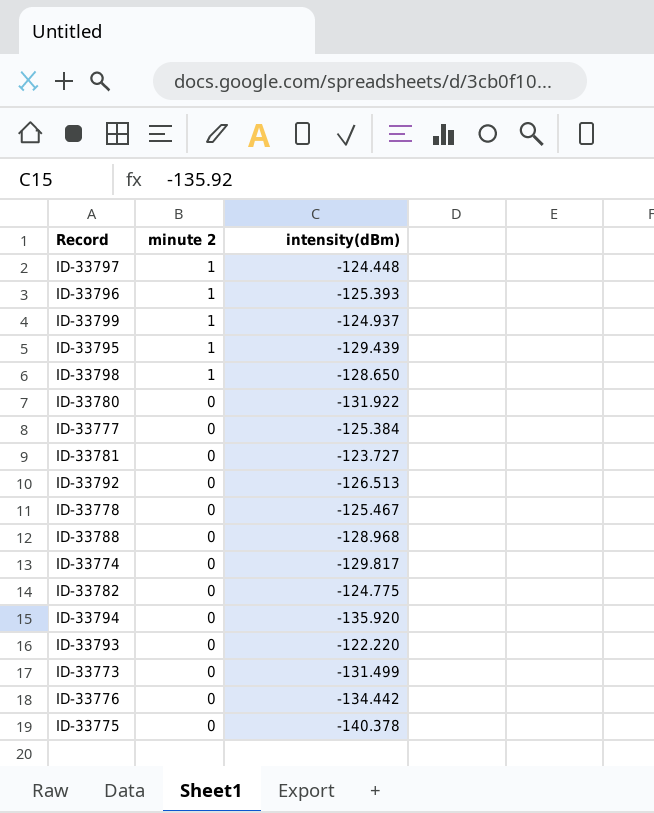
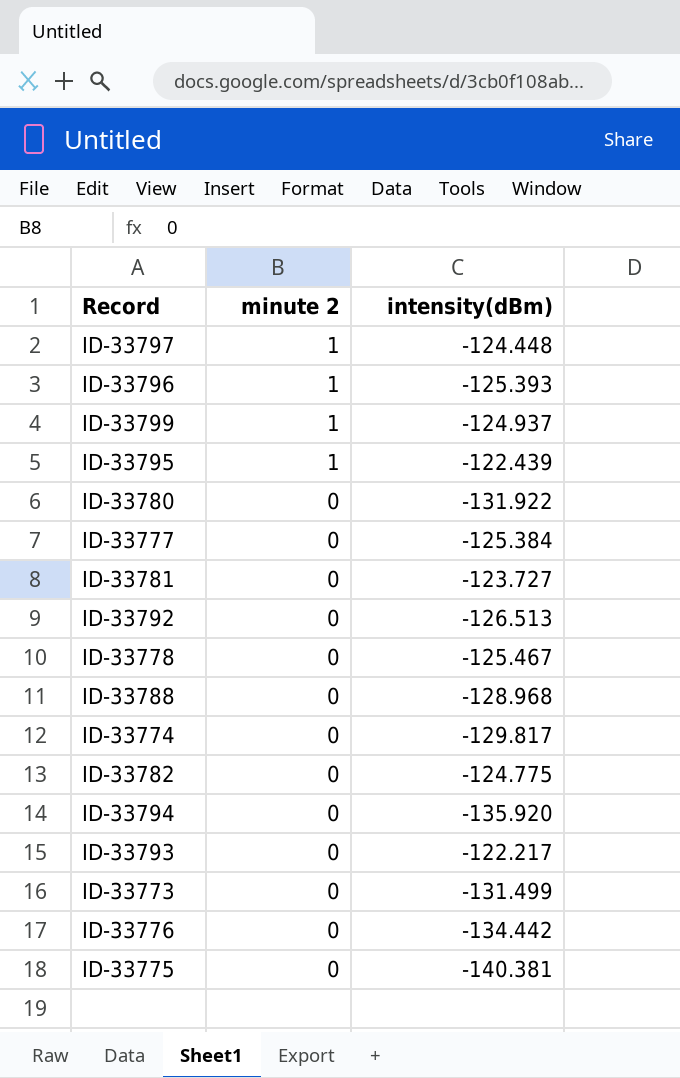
row ID-33798: 1 | -128.650 -> none
ID-33795 | intensity(dBm): -129.439 -> -122.439
ID-33793 | intensity(dBm): -122.220 -> -122.217
ID-33775 | intensity(dBm): -140.378 -> -140.381

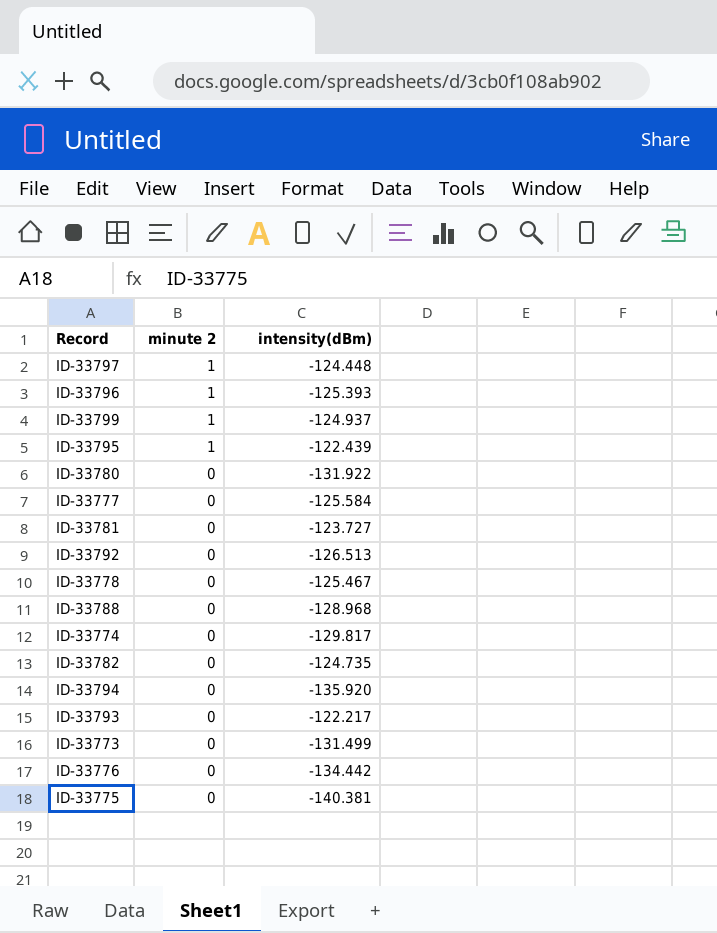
ID-33777 | intensity(dBm): -125.384 -> -125.584
ID-33782 | intensity(dBm): -124.775 -> -124.735

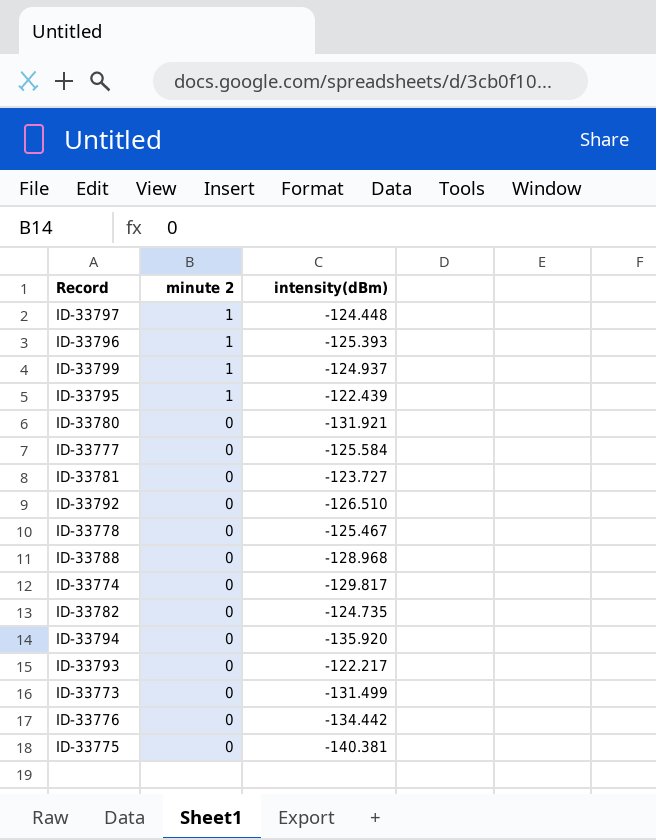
ID-33780 | intensity(dBm): -131.922 -> -131.921
ID-33792 | intensity(dBm): -126.513 -> -126.510

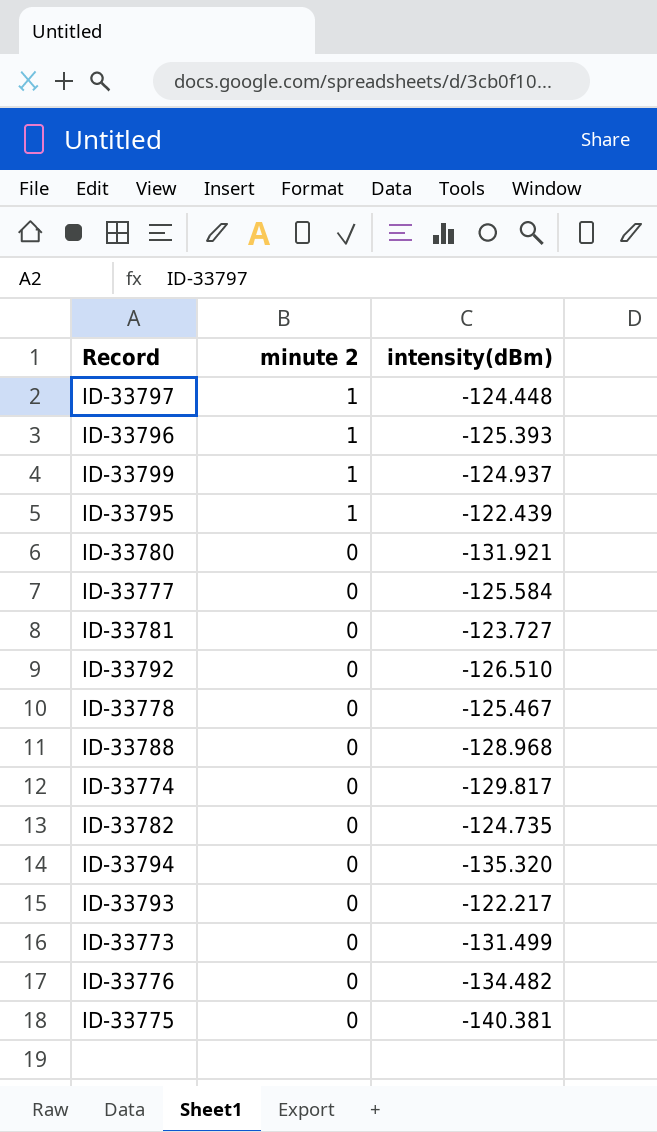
ID-33794 | intensity(dBm): -135.920 -> -135.320
ID-33776 | intensity(dBm): -134.442 -> -134.482

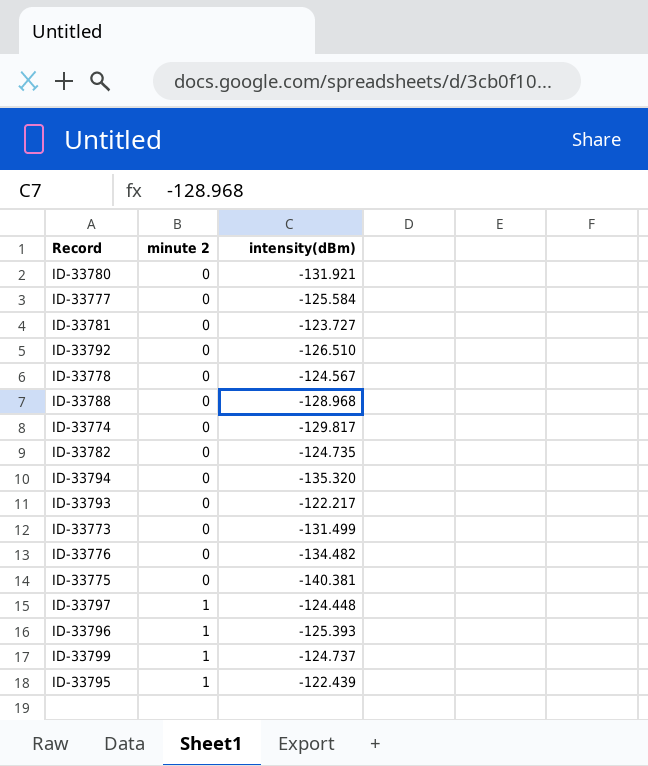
row order: minute 2 descending -> minute 2 ascending
ID-33778 | intensity(dBm): -125.467 -> -124.567
ID-33799 | intensity(dBm): -124.937 -> -124.737

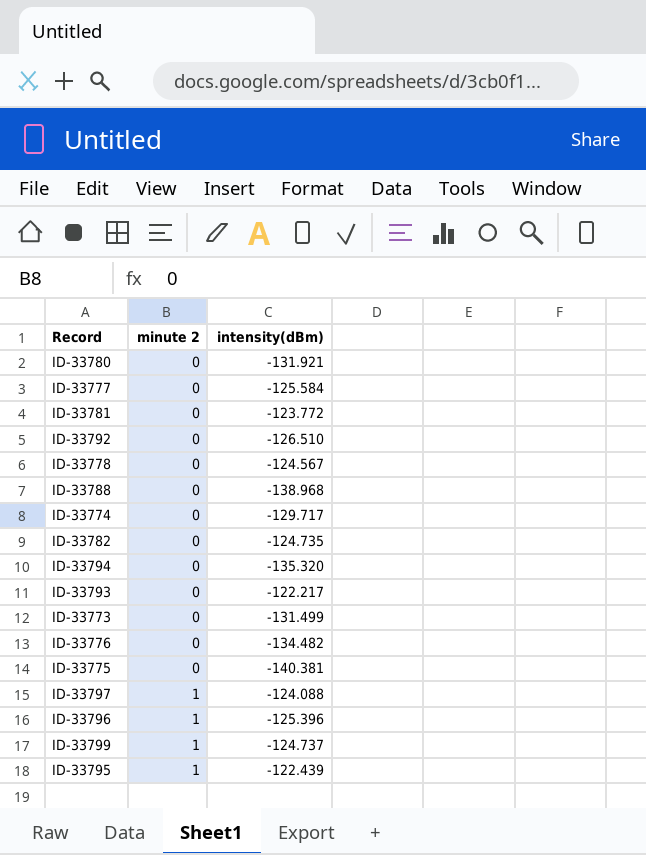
ID-33781 | intensity(dBm): -123.727 -> -123.772
ID-33788 | intensity(dBm): -128.968 -> -138.968
ID-33774 | intensity(dBm): -129.817 -> -129.717
ID-33797 | intensity(dBm): -124.448 -> -124.088
ID-33796 | intensity(dBm): -125.393 -> -125.396

